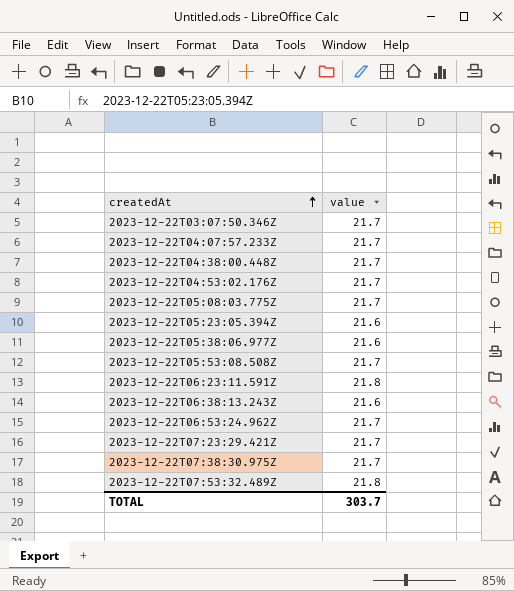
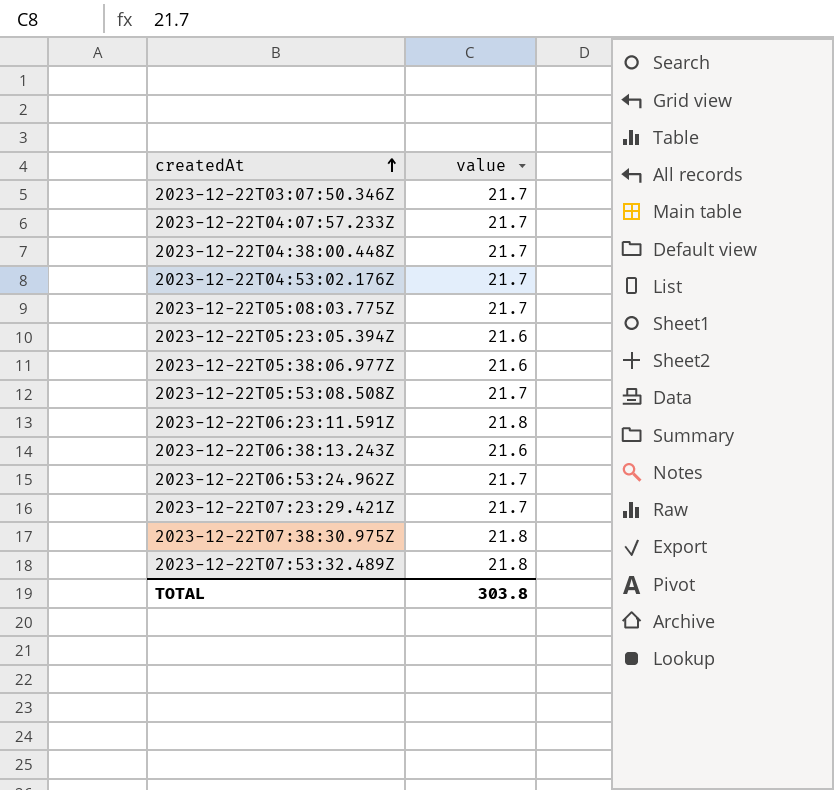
2023-12-22T07:38:30.975Z | value: 21.7 -> 21.8
TOTAL | value: 303.7 -> 303.8

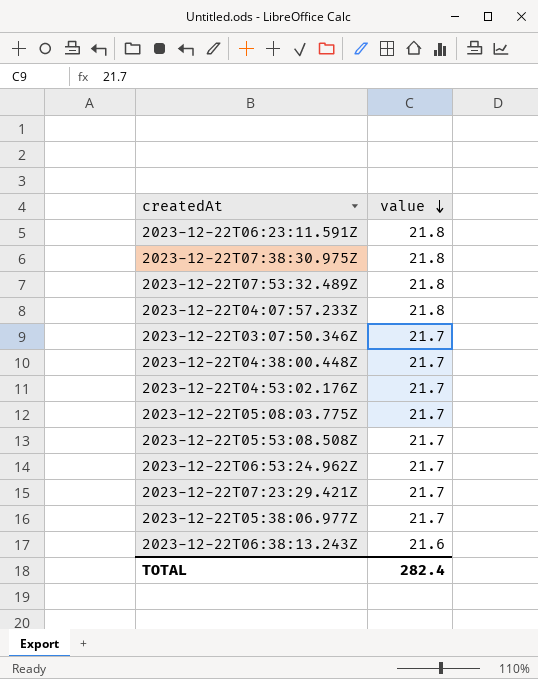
row order: createdAt ascending -> value descending
row 2023-12-22T05:23:05.394Z: 21.6 -> none
2023-12-22T04:07:57.233Z | value: 21.7 -> 21.8
2023-12-22T05:38:06.977Z | value: 21.6 -> 21.7
TOTAL | value: 303.8 -> 282.4

